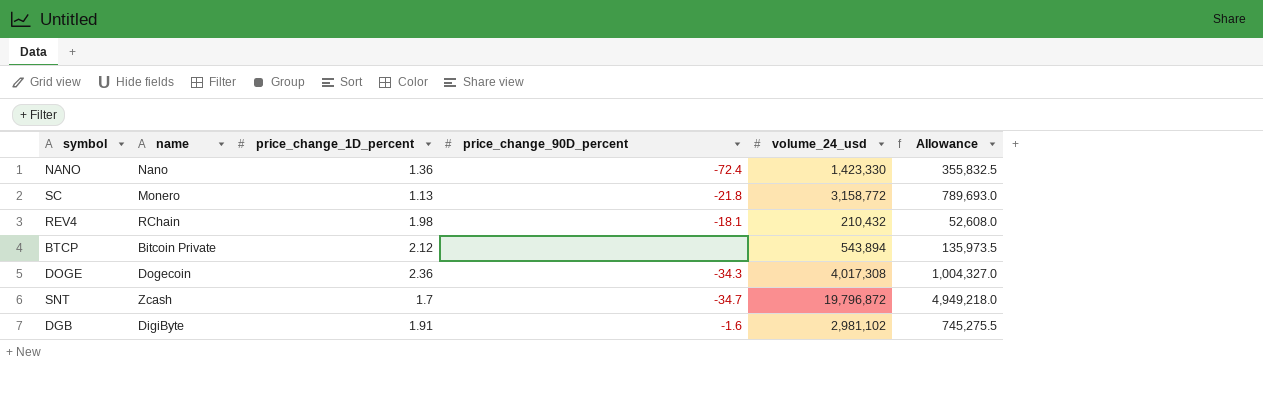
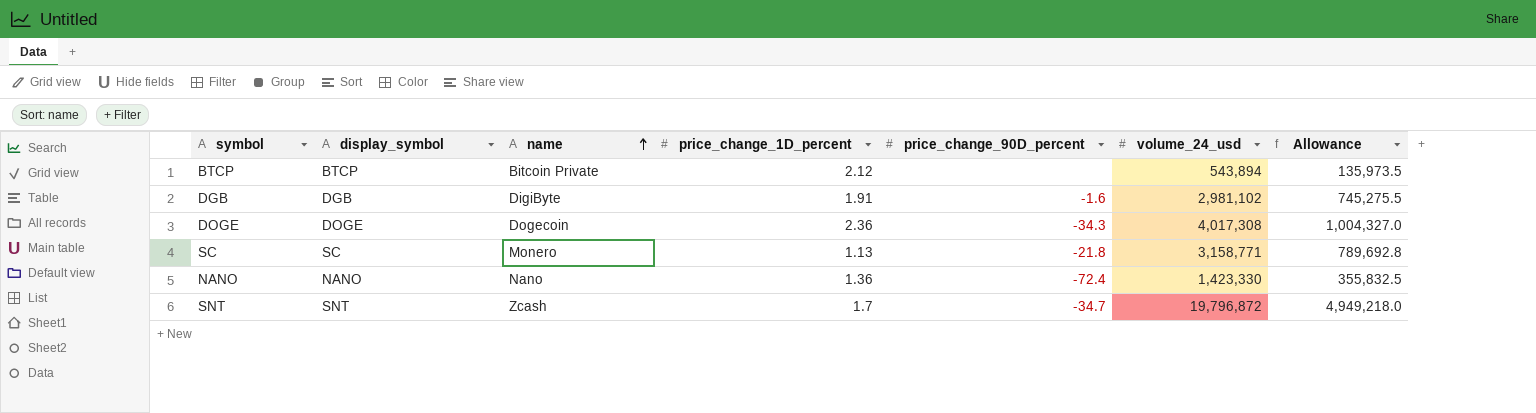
row order: none -> name ascending
column display_symbol | position: none -> 2
row REV4: RChain | 1.98 | -18.1 | 210,432 | 52,608.0 -> none
SC | volume_24_usd: 3,158,772 -> 3,158,771
SC | Allowance: 789,693.0 -> 789,692.8

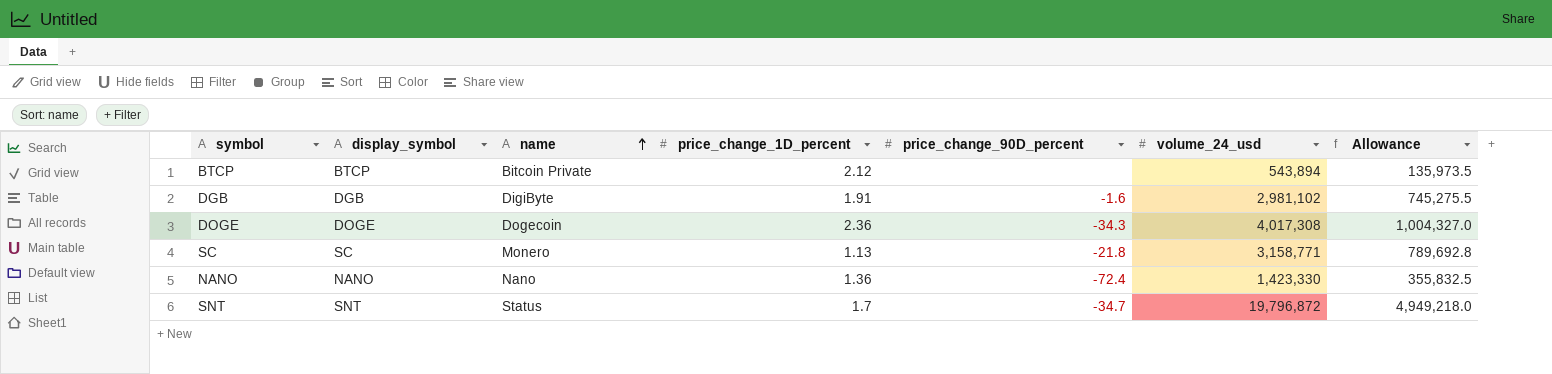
SNT | name: Zcash -> Status

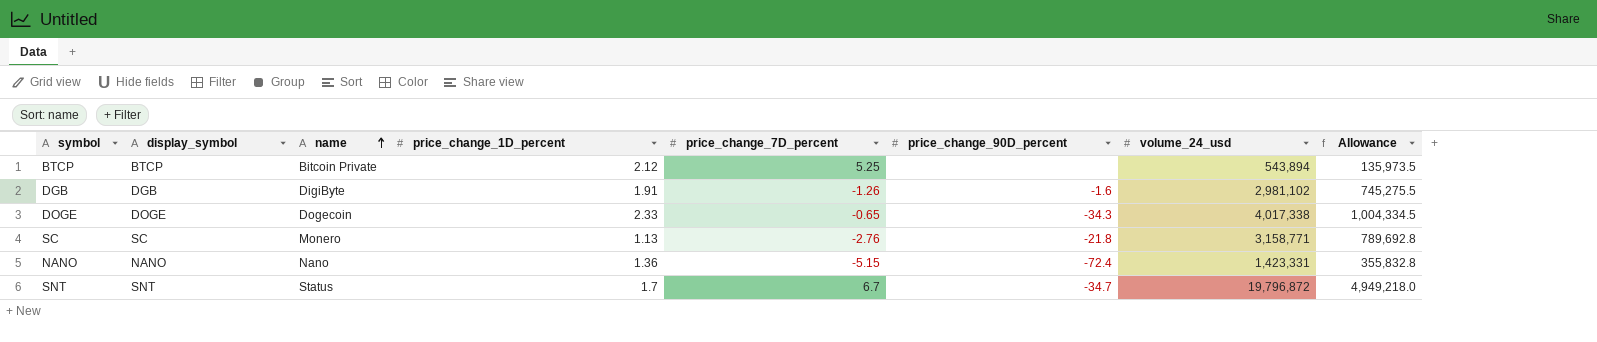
column price_change_7D_percent | position: none -> 5
DOGE | price_change_1D_percent: 2.36 -> 2.33
DOGE | volume_24_usd: 4,017,308 -> 4,017,338
DOGE | Allowance: 1,004,327.0 -> 1,004,334.5
NANO | volume_24_usd: 1,423,330 -> 1,423,331
NANO | Allowance: 355,832.5 -> 355,832.8

